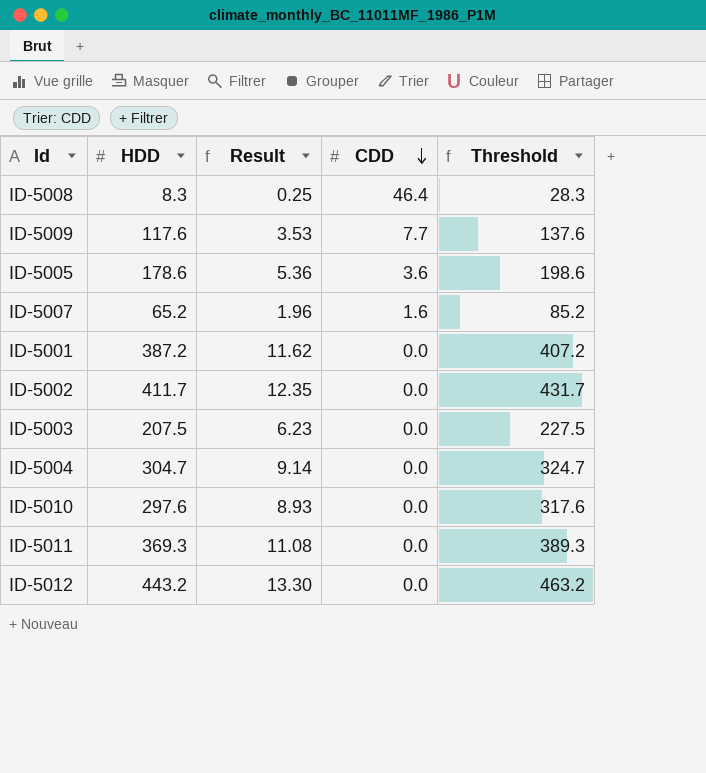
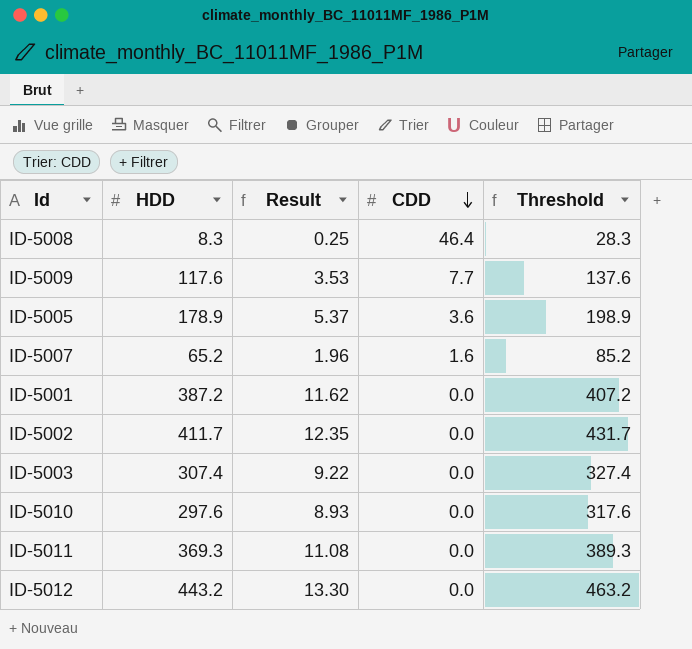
row ID-5004: 304.7 | 9.14 | 0.0 | 324.7 -> none
ID-5005 | HDD: 178.6 -> 178.9
ID-5005 | Result: 5.36 -> 5.37
ID-5005 | Threshold: 198.6 -> 198.9
ID-5003 | HDD: 207.5 -> 307.4
ID-5003 | Result: 6.23 -> 9.22
ID-5003 | Threshold: 227.5 -> 327.4

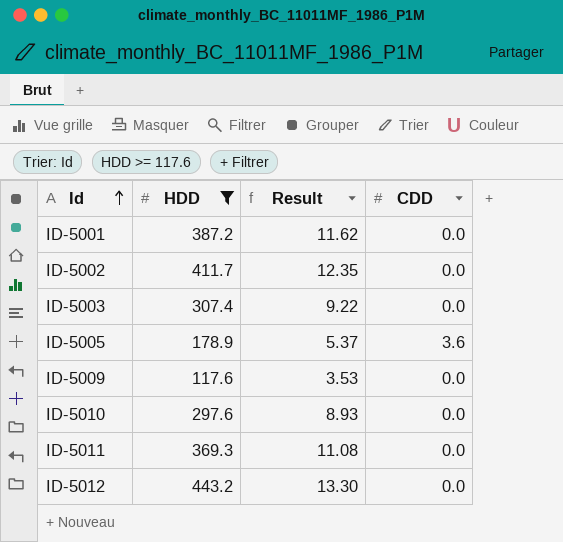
filter: none -> HDD >= 117.6
row order: CDD descending -> Id ascending
column Threshold | formula: [HDD] + 20 -> none
ID-5009 | CDD: 7.7 -> 0.0

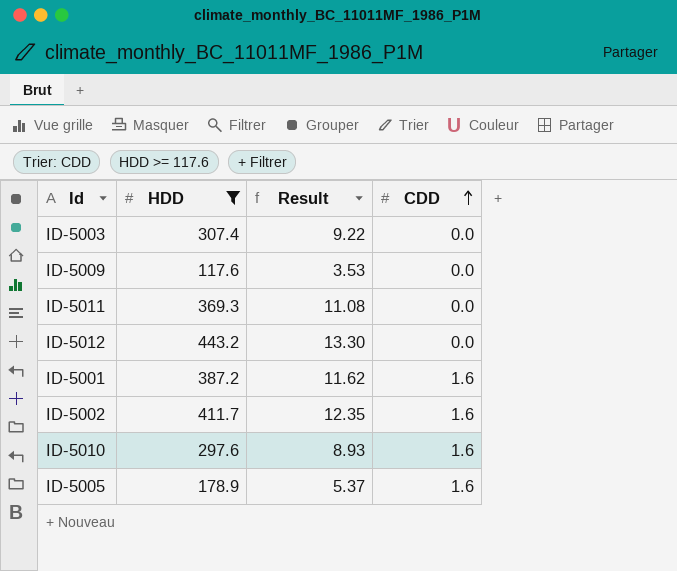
row order: Id ascending -> CDD ascending
ID-5001 | CDD: 0.0 -> 1.6
ID-5002 | CDD: 0.0 -> 1.6
ID-5010 | CDD: 0.0 -> 1.6
ID-5005 | CDD: 3.6 -> 1.6

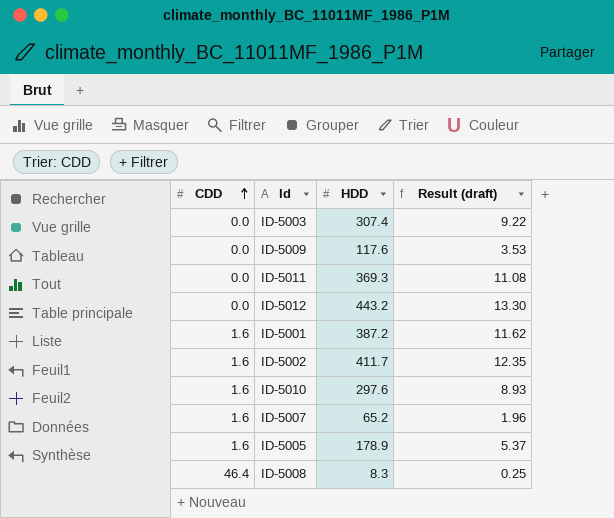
filter: HDD >= 117.6 -> none
column CDD | position: 4 -> 1
column name: Result -> Result (draft)

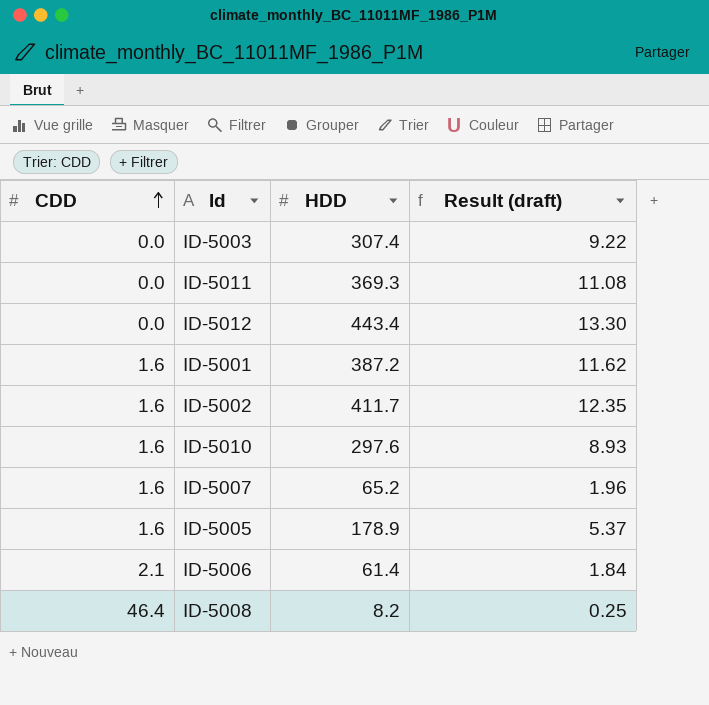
row ID-5009: 0.0 | 117.6 | 3.53 -> none
ID-5012 | HDD: 443.2 -> 443.4
row ID-5006: none -> 2.1 | 61.4 | 1.84
ID-5008 | HDD: 8.3 -> 8.2

